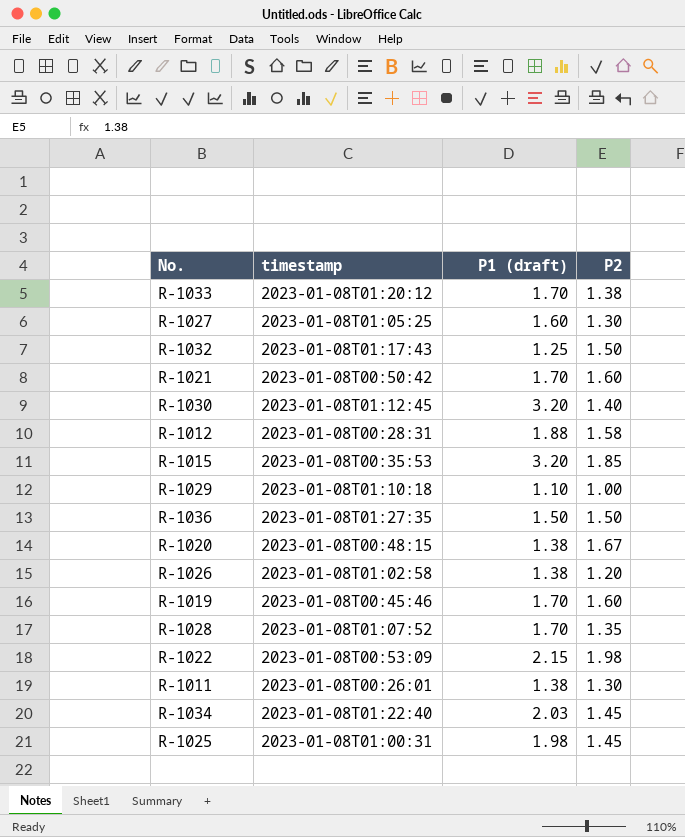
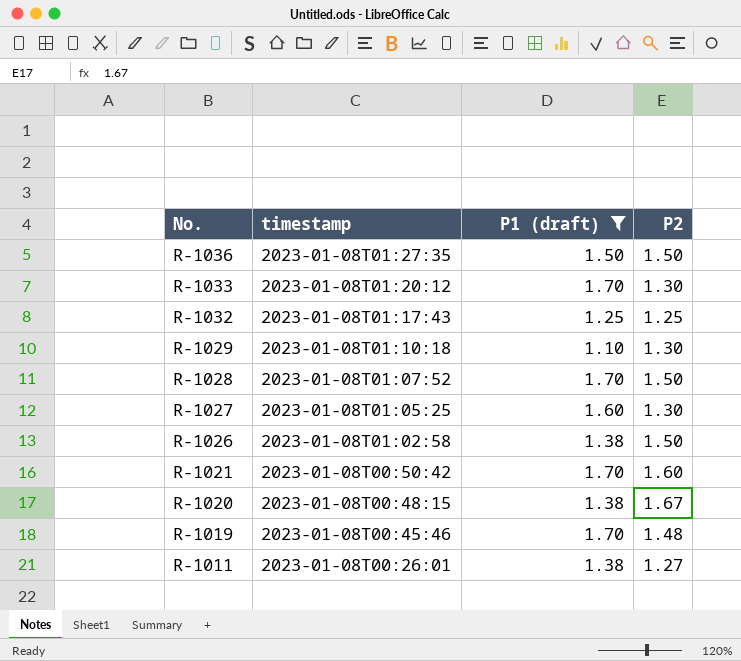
filter: none -> P1 (draft) <= 1.70
row order: none -> No. descending
R-1033 | P2: 1.38 -> 1.30
R-1032 | P2: 1.50 -> 1.25
R-1029 | P2: 1.00 -> 1.30
R-1028 | P2: 1.35 -> 1.50
R-1026 | P2: 1.20 -> 1.50
R-1019 | P2: 1.60 -> 1.48
R-1011 | P2: 1.30 -> 1.27

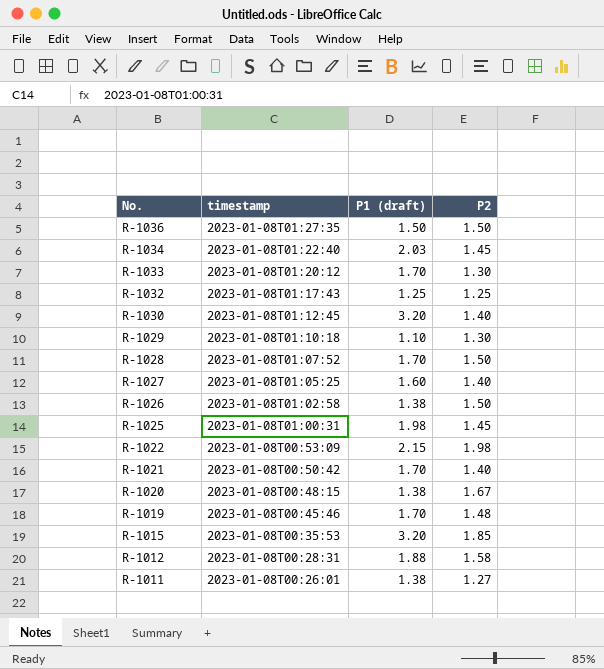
filter: P1 (draft) <= 1.70 -> none
R-1027 | P2: 1.30 -> 1.40
R-1021 | P2: 1.60 -> 1.40

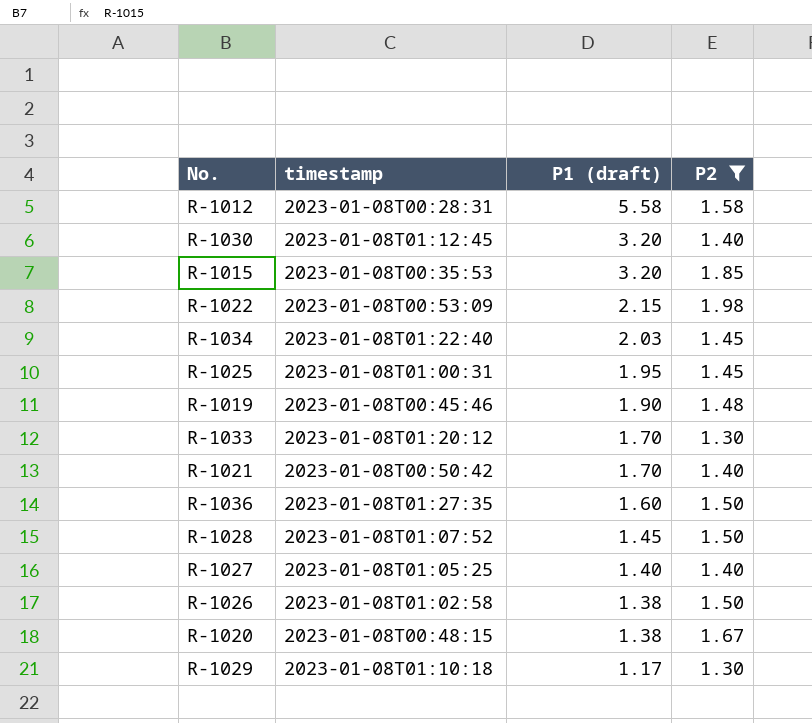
filter: none -> P2 >= 1.30
row order: No. descending -> P1 (draft) descending
R-1012 | P1 (draft): 1.88 -> 5.58
R-1025 | P1 (draft): 1.98 -> 1.95
R-1019 | P1 (draft): 1.70 -> 1.90
R-1036 | P1 (draft): 1.50 -> 1.60
R-1028 | P1 (draft): 1.70 -> 1.45
R-1027 | P1 (draft): 1.60 -> 1.40
R-1029 | P1 (draft): 1.10 -> 1.17

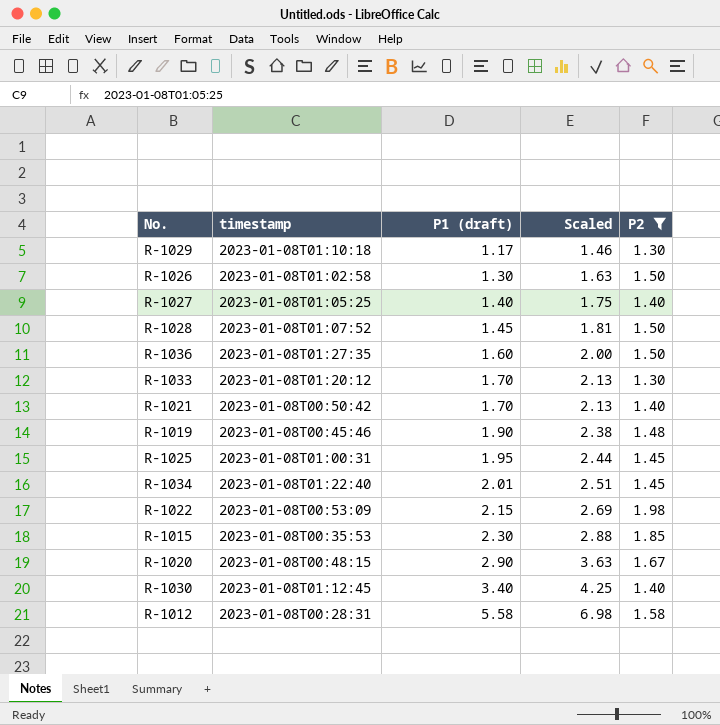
row order: P1 (draft) descending -> P1 (draft) ascending
column Scaled | formula: none -> [P1 (draft)] * 1.25
R-1026 | P1 (draft): 1.38 -> 1.30
R-1034 | P1 (draft): 2.03 -> 2.01
R-1015 | P1 (draft): 3.20 -> 2.30
R-1020 | P1 (draft): 1.38 -> 2.90
R-1030 | P1 (draft): 3.20 -> 3.40

